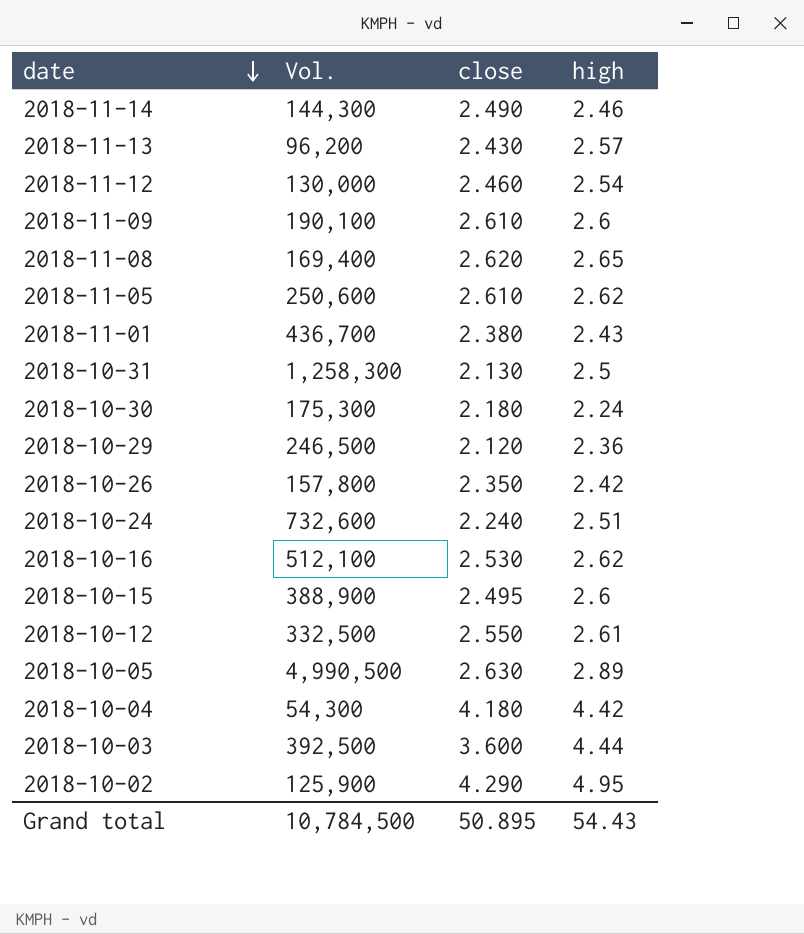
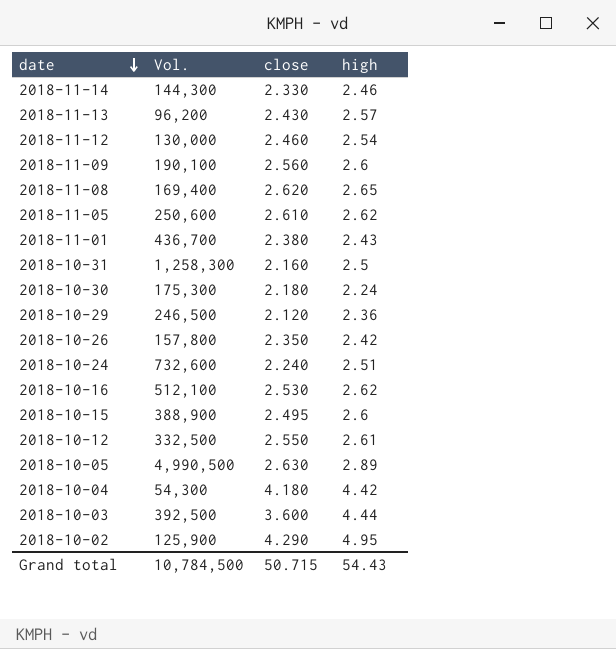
2018-11-14 | close: 2.490 -> 2.330
2018-11-09 | close: 2.610 -> 2.560
2018-10-31 | close: 2.130 -> 2.160
Grand total | close: 50.895 -> 50.715

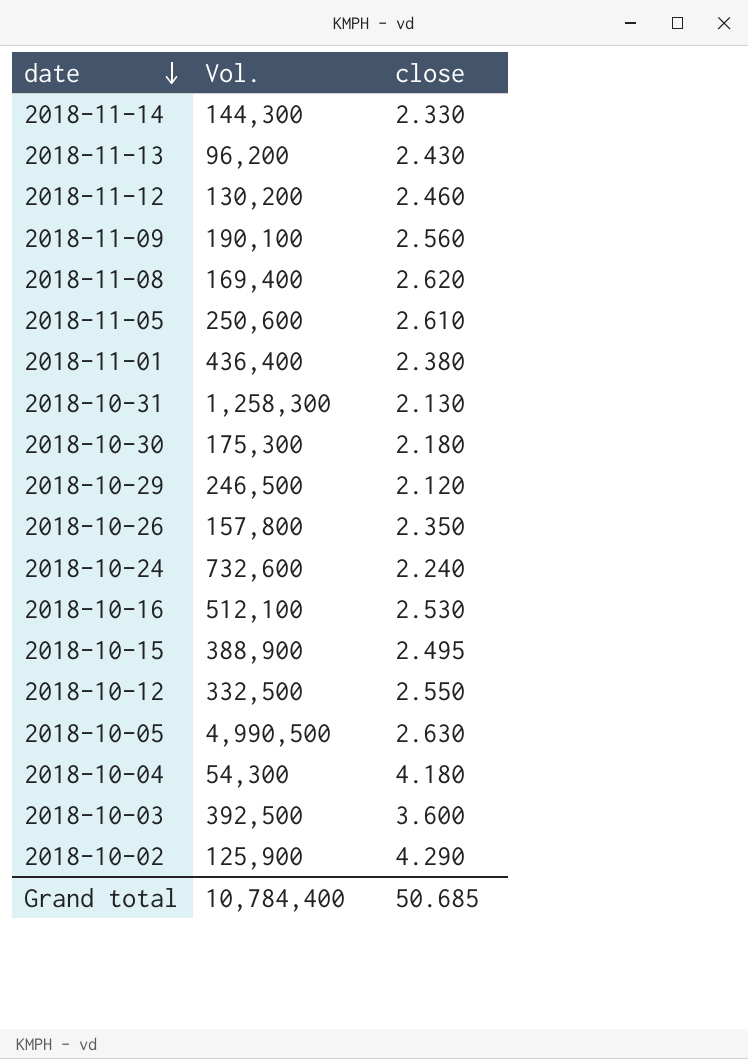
column high | position: 4 -> none
2018-11-12 | Vol.: 130,000 -> 130,200
2018-11-01 | Vol.: 436,700 -> 436,400
2018-10-31 | close: 2.160 -> 2.130
Grand total | Vol.: 10,784,500 -> 10,784,400
Grand total | close: 50.715 -> 50.685

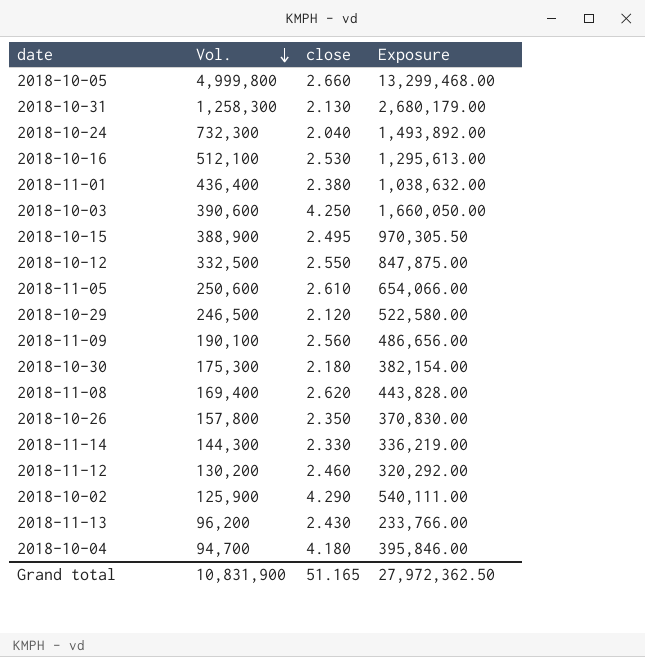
row order: date descending -> Vol. descending
column Exposure | formula: none -> [Vol.] * [close]
2018-10-05 | Vol.: 4,990,500 -> 4,999,800
2018-10-05 | close: 2.630 -> 2.660
2018-10-24 | Vol.: 732,600 -> 732,300
2018-10-24 | close: 2.240 -> 2.040
2018-10-03 | Vol.: 392,500 -> 390,600
2018-10-03 | close: 3.600 -> 4.250
2018-10-04 | Vol.: 54,300 -> 94,700
Grand total | Vol.: 10,784,400 -> 10,831,900
Grand total | close: 50.685 -> 51.165

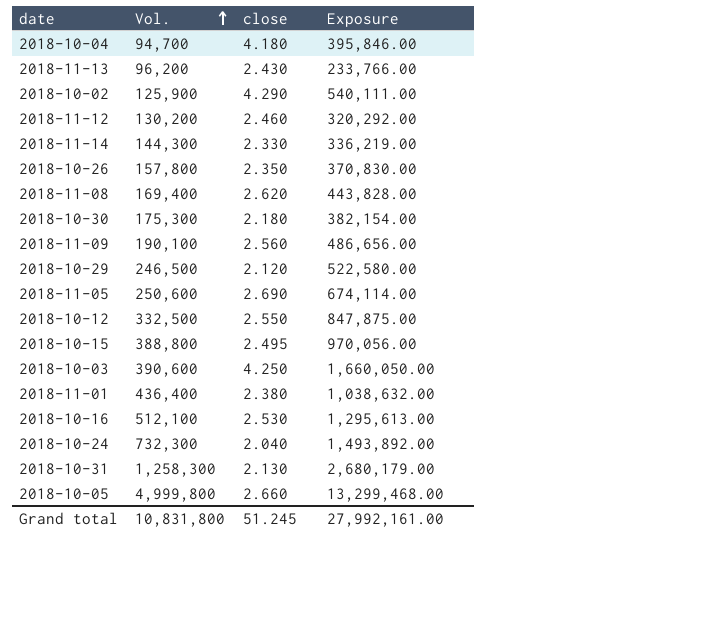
row order: Vol. descending -> Vol. ascending
2018-11-05 | close: 2.610 -> 2.690
2018-11-05 | Exposure: 654,066.00 -> 674,114.00
2018-10-15 | Vol.: 388,900 -> 388,800
2018-10-15 | Exposure: 970,305.50 -> 970,056.00
Grand total | Vol.: 10,831,900 -> 10,831,800
Grand total | close: 51.165 -> 51.245
Grand total | Exposure: 27,972,362.50 -> 27,992,161.00

